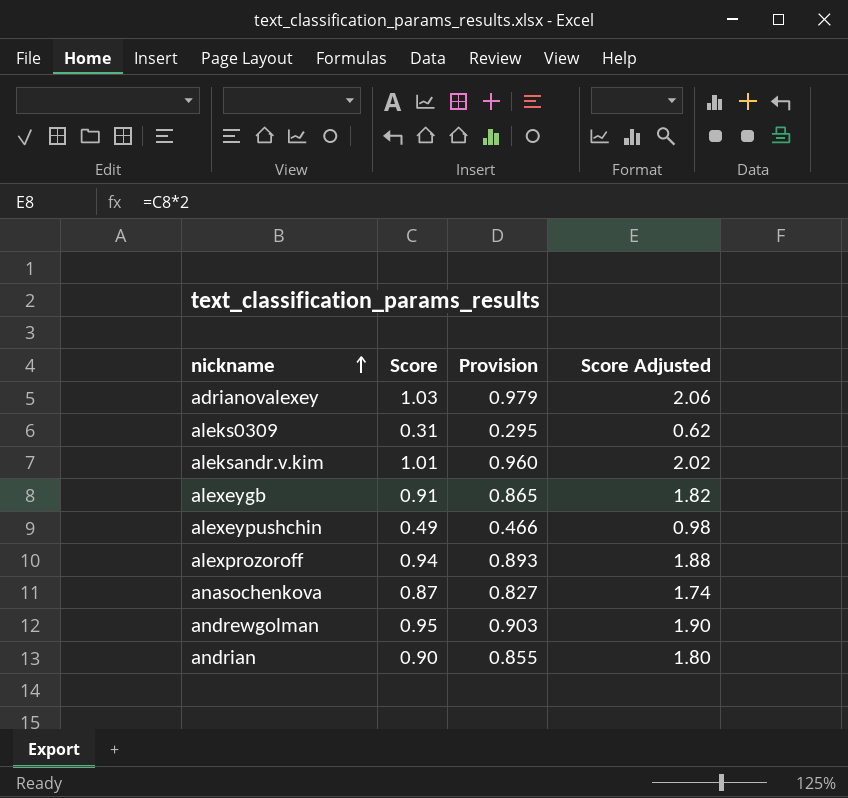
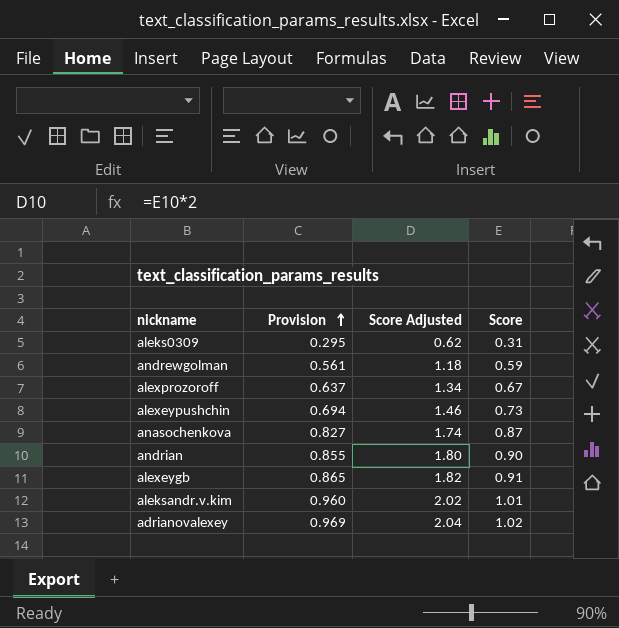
row order: nickname ascending -> Provision ascending
column Score | position: 2 -> 4
andrewgolman | Provision: 0.903 -> 0.561
andrewgolman | Score Adjusted: 1.90 -> 1.18
andrewgolman | Score: 0.95 -> 0.59
alexprozoroff | Provision: 0.893 -> 0.637
alexprozoroff | Score Adjusted: 1.88 -> 1.34
alexprozoroff | Score: 0.94 -> 0.67
alexeypushchin | Provision: 0.466 -> 0.694
alexeypushchin | Score Adjusted: 0.98 -> 1.46
alexeypushchin | Score: 0.49 -> 0.73
adrianovalexey | Provision: 0.979 -> 0.969
adrianovalexey | Score Adjusted: 2.06 -> 2.04
adrianovalexey | Score: 1.03 -> 1.02

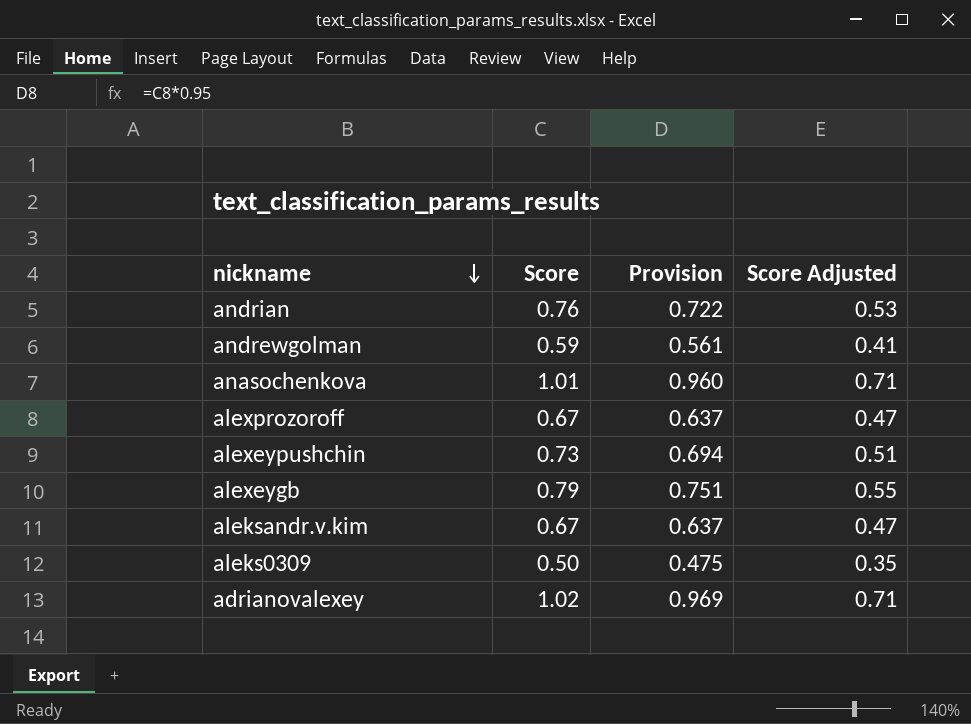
row order: Provision ascending -> nickname descending
column Score | position: 4 -> 2
column Score Adjusted | formula: [Score] * 2 -> [Score] * 0.7
andrian | Score: 0.90 -> 0.76
andrian | Provision: 0.855 -> 0.722
anasochenkova | Score: 0.87 -> 1.01
anasochenkova | Provision: 0.827 -> 0.960
alexeygb | Score: 0.91 -> 0.79
alexeygb | Provision: 0.865 -> 0.751
aleksandr.v.kim | Score: 1.01 -> 0.67
aleksandr.v.kim | Provision: 0.960 -> 0.637
aleks0309 | Score: 0.31 -> 0.50
aleks0309 | Provision: 0.295 -> 0.475

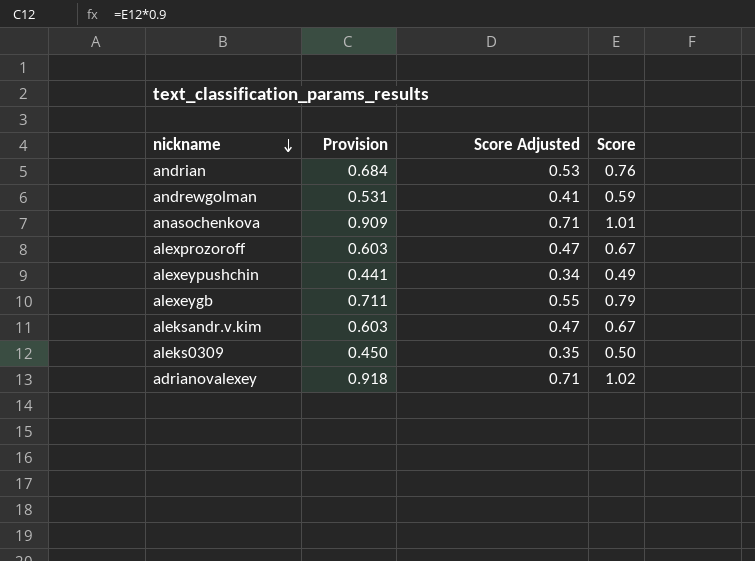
column Provision | formula: [Score] * 0.95 -> [Score] * 0.9
column Score | position: 2 -> 4
alexeypushchin | Score Adjusted: 0.51 -> 0.34
alexeypushchin | Score: 0.73 -> 0.49

